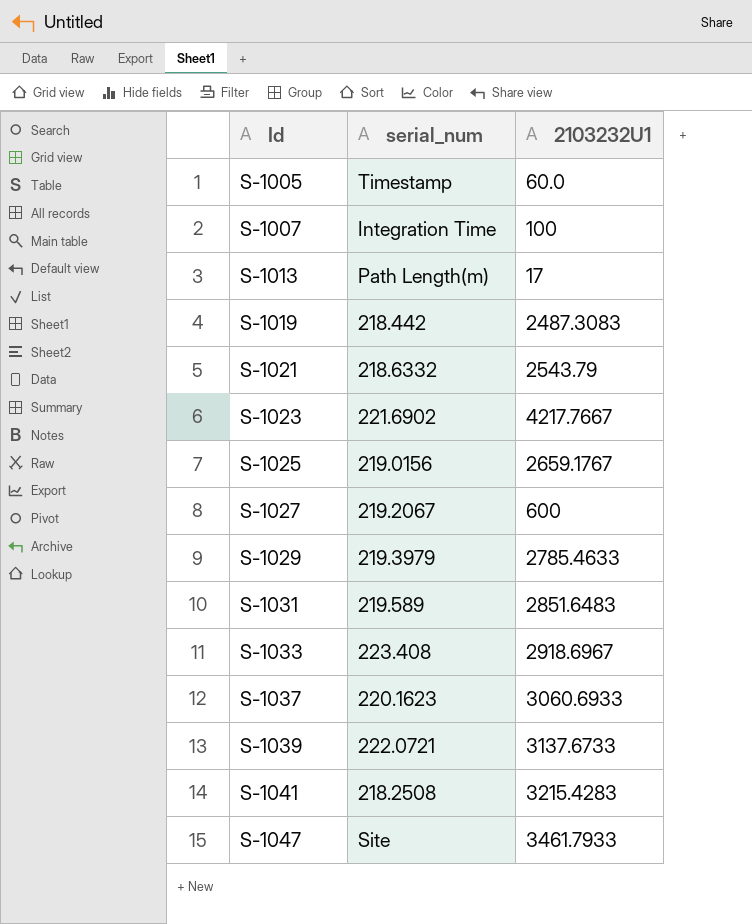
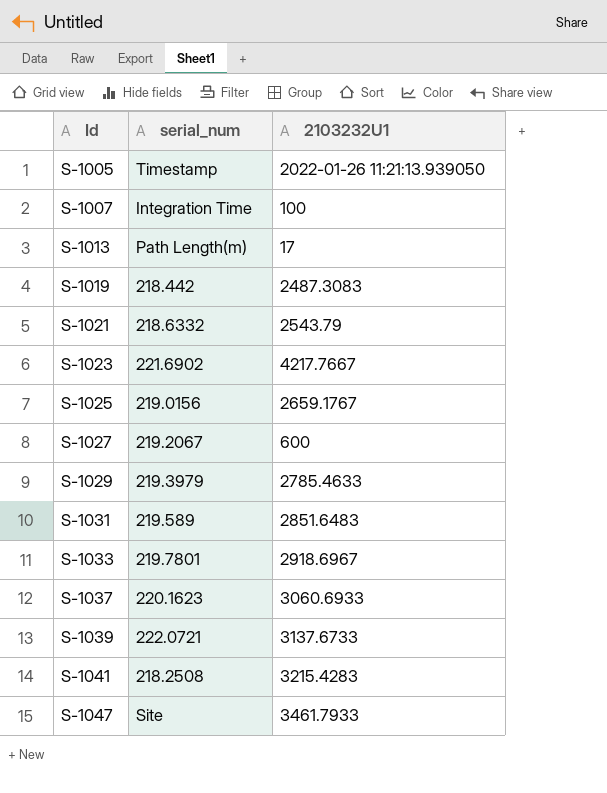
S-1005 | 2103232U1: 60.0 -> 2022-01-26 11:21:13.939050
S-1033 | serial_num: 223.408 -> 219.7801

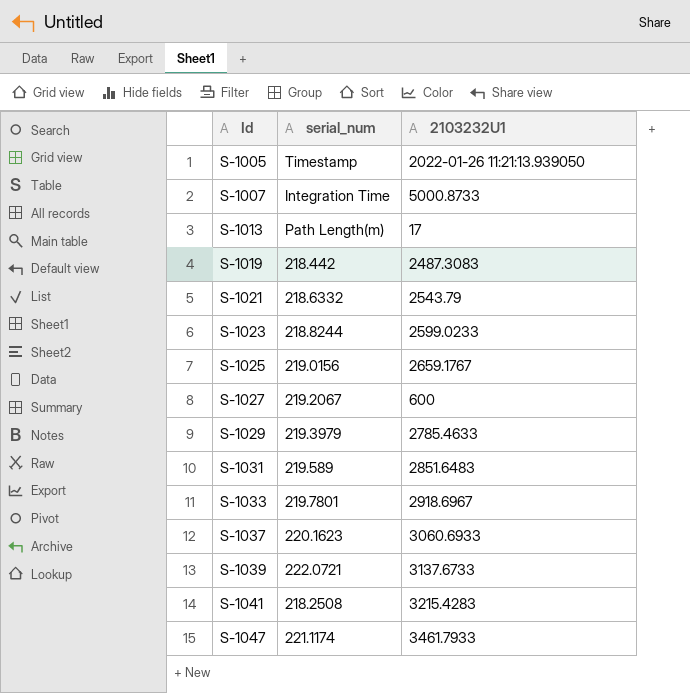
S-1007 | 2103232U1: 100 -> 5000.8733
S-1023 | serial_num: 221.6902 -> 218.8244
S-1023 | 2103232U1: 4217.7667 -> 2599.0233
S-1047 | serial_num: Site -> 221.1174

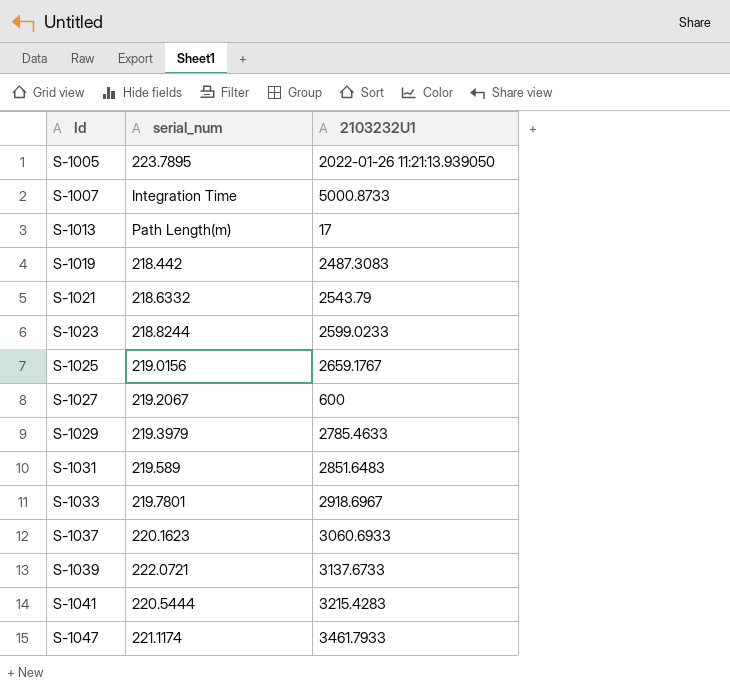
S-1005 | serial_num: Timestamp -> 223.7895
S-1041 | serial_num: 218.2508 -> 220.5444

